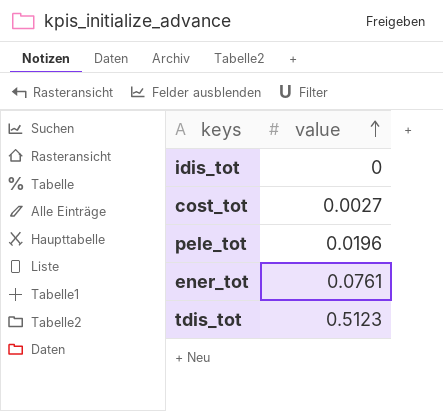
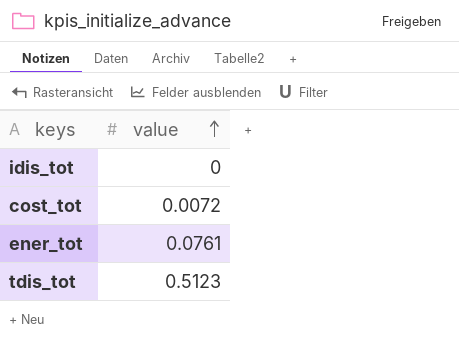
row pele_tot: 0.0196 -> none
cost_tot | value: 0.0027 -> 0.0072

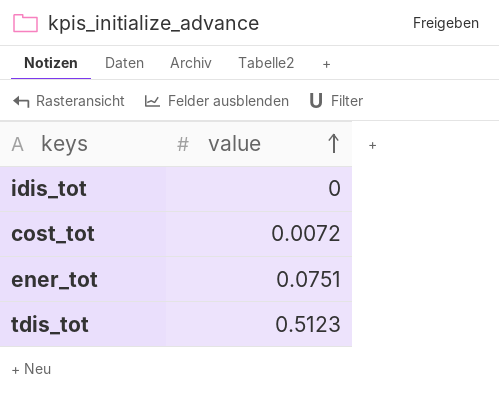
ener_tot | value: 0.0761 -> 0.0751

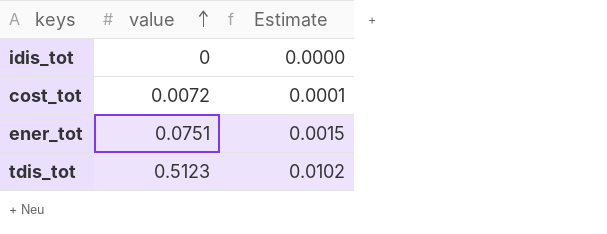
column Estimate | formula: none -> [value] * 0.02

